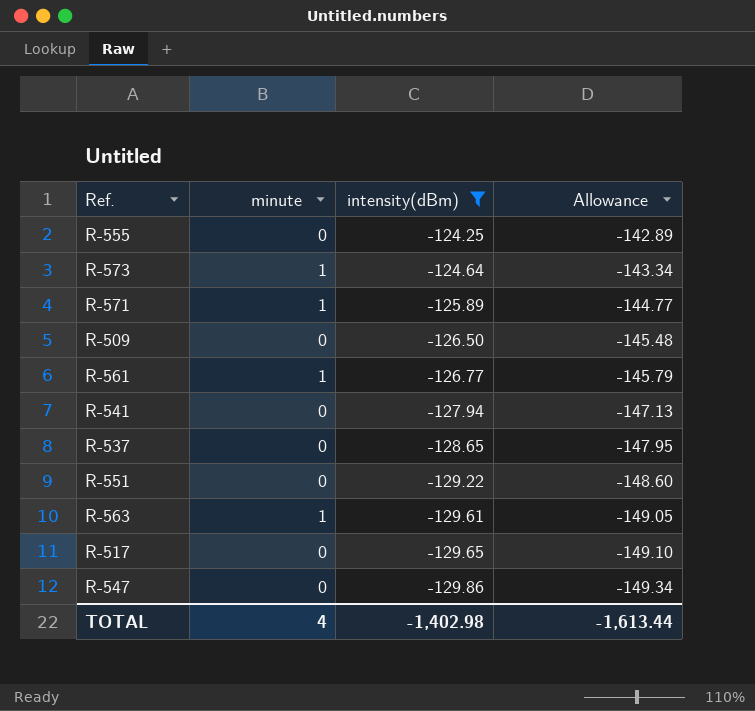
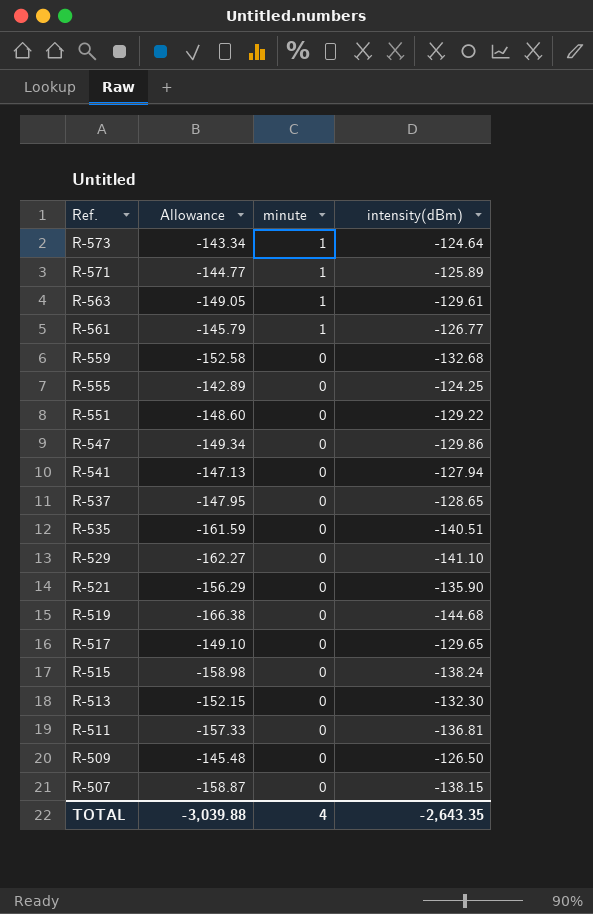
filter: intensity(dBm) >= -129.86 -> none
row order: intensity(dBm) descending -> Ref. descending
column Allowance | position: 4 -> 2
TOTAL | Allowance: -1,613.44 -> -3,039.88
TOTAL | intensity(dBm): -1,402.98 -> -2,643.35

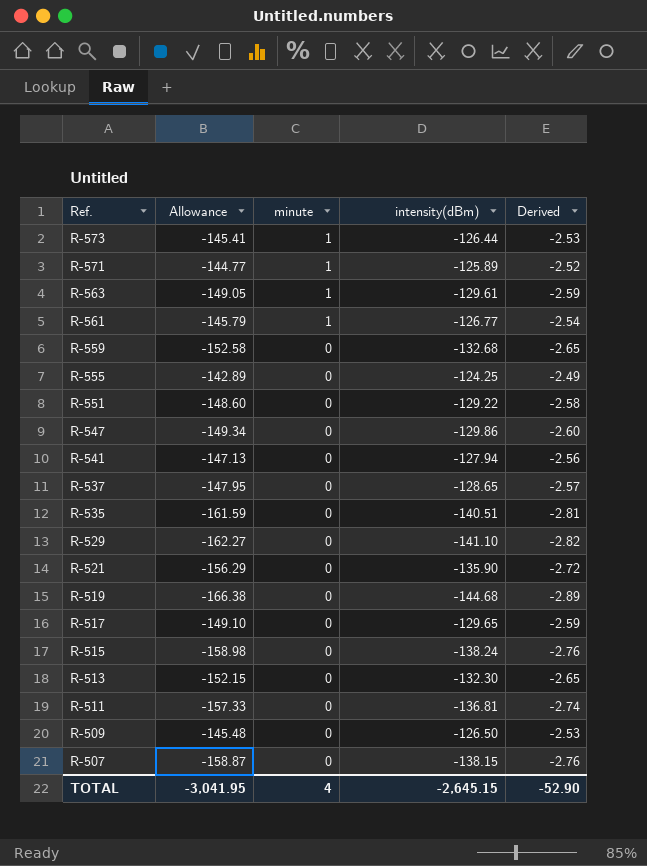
column Derived | formula: none -> [intensity(dBm)] * 0.02
R-573 | Allowance: -143.34 -> -145.41
R-573 | intensity(dBm): -124.64 -> -126.44
TOTAL | Allowance: -3,039.88 -> -3,041.95
TOTAL | intensity(dBm): -2,643.35 -> -2,645.15

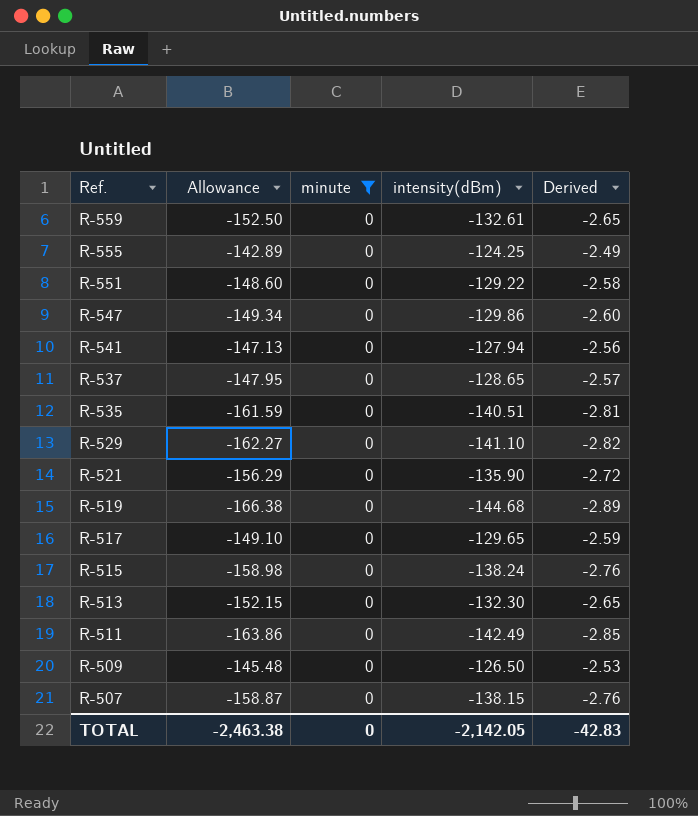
filter: none -> minute = 0
R-559 | Allowance: -152.58 -> -152.50
R-559 | intensity(dBm): -132.68 -> -132.61
R-511 | Allowance: -157.33 -> -163.86
R-511 | intensity(dBm): -136.81 -> -142.49
R-511 | Derived: -2.74 -> -2.85
TOTAL | Allowance: -3,041.95 -> -2,463.38
TOTAL | minute: 4 -> 0
TOTAL | intensity(dBm): -2,645.15 -> -2,142.05
TOTAL | Derived: -52.90 -> -42.83

